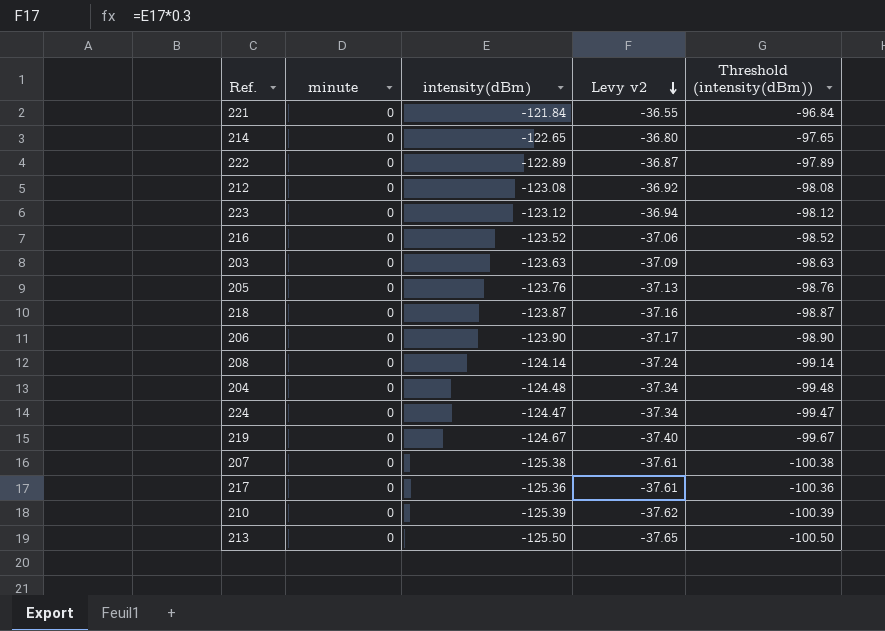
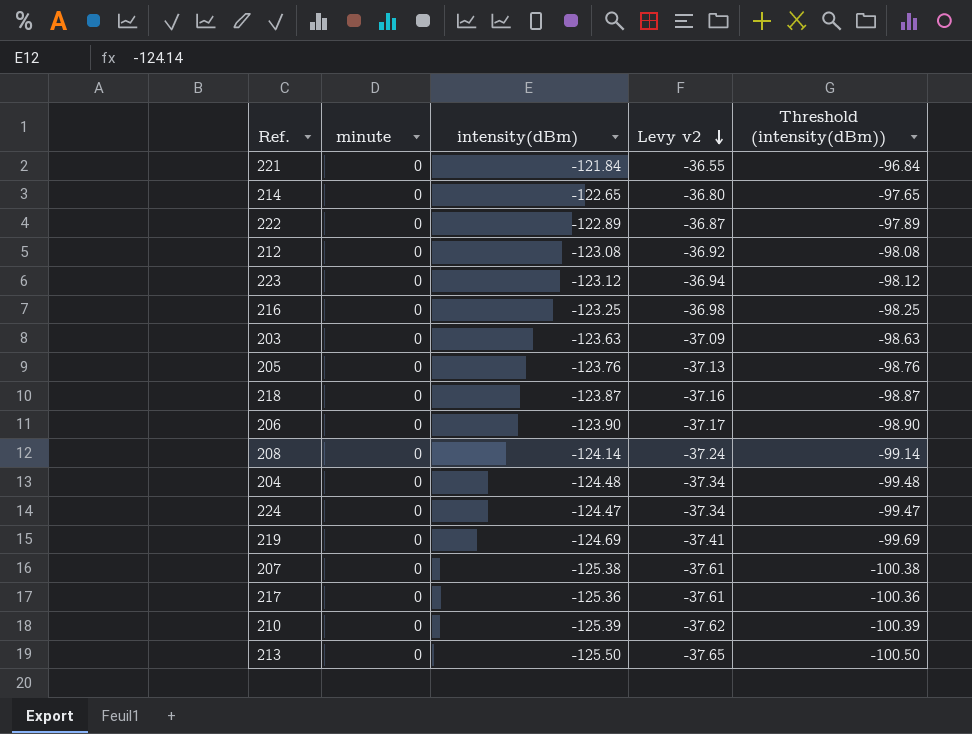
216 | intensity(dBm): -123.52 -> -123.25
216 | Levy v2: -37.06 -> -36.98
216 | Threshold (intensity(dBm)): -98.52 -> -98.25
219 | intensity(dBm): -124.67 -> -124.69
219 | Levy v2: -37.40 -> -37.41
219 | Threshold (intensity(dBm)): -99.67 -> -99.69

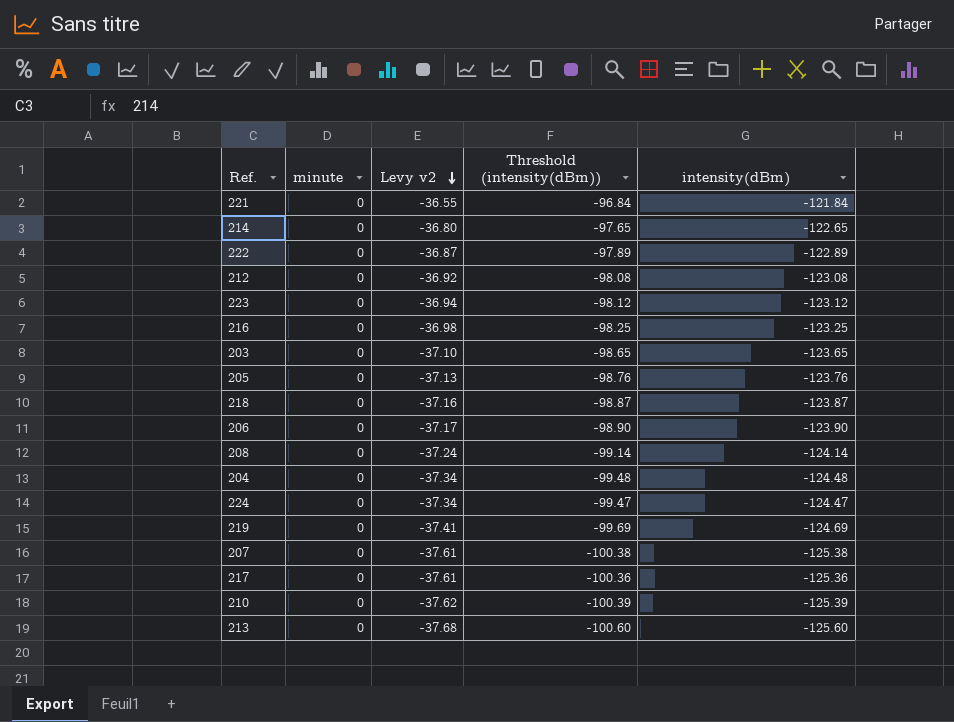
column intensity(dBm) | position: 3 -> 5
203 | Levy v2: -37.09 -> -37.10
203 | Threshold (intensity(dBm)): -98.63 -> -98.65
203 | intensity(dBm): -123.63 -> -123.65
213 | Levy v2: -37.65 -> -37.68
213 | Threshold (intensity(dBm)): -100.50 -> -100.60
213 | intensity(dBm): -125.50 -> -125.60

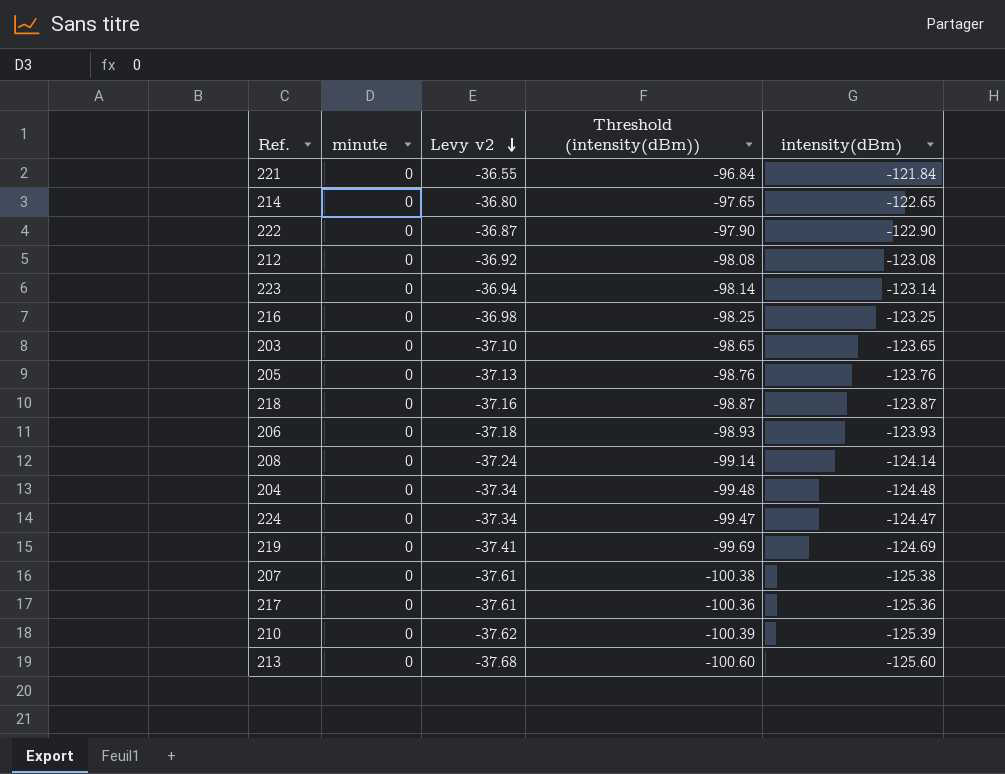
222 | Threshold (intensity(dBm)): -97.89 -> -97.90
222 | intensity(dBm): -122.89 -> -122.90
223 | Threshold (intensity(dBm)): -98.12 -> -98.14
223 | intensity(dBm): -123.12 -> -123.14
206 | Levy v2: -37.17 -> -37.18
206 | Threshold (intensity(dBm)): -98.90 -> -98.93
206 | intensity(dBm): -123.90 -> -123.93

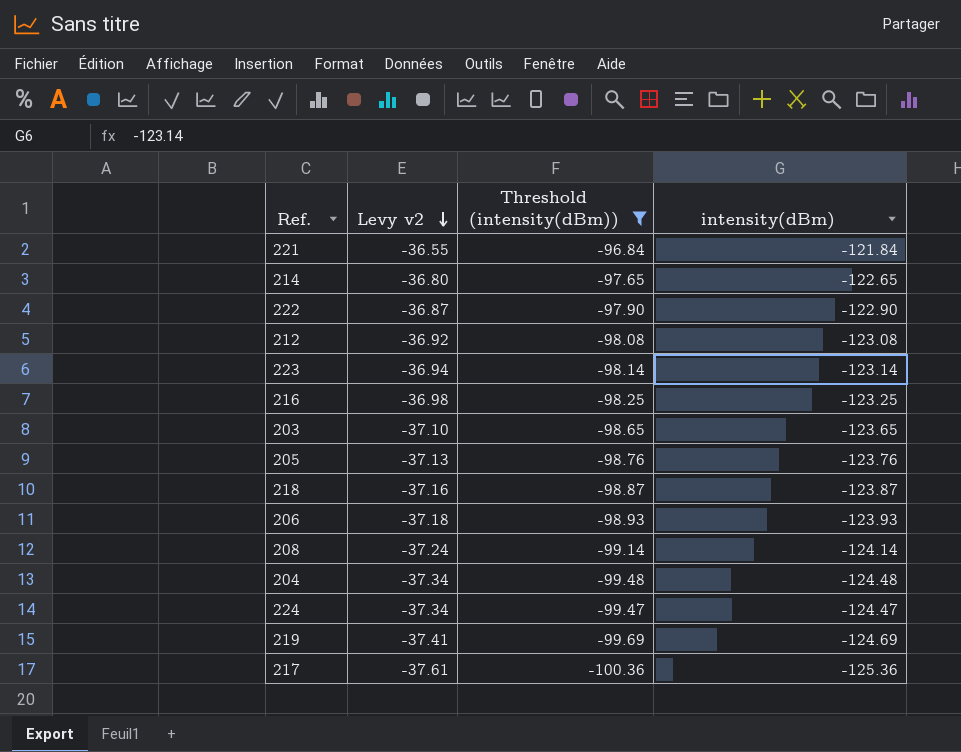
filter: none -> Threshold (intensity(dBm)) >= -100.36
column minute | position: 2 -> none

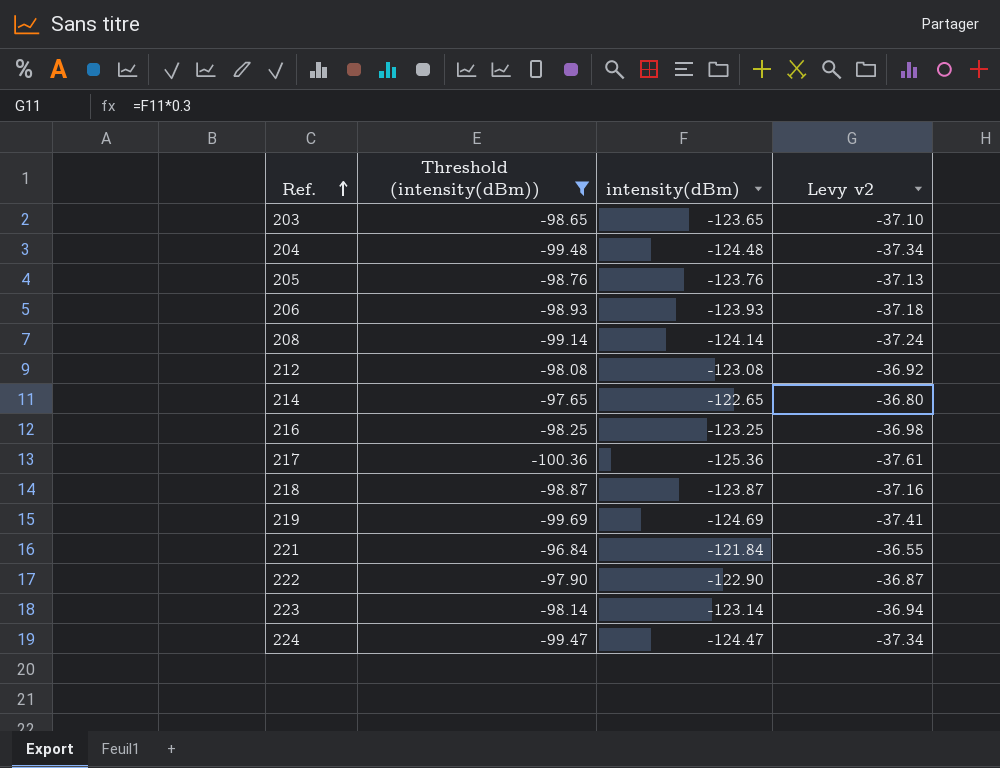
row order: Levy v2 descending -> Ref. ascending
column Levy v2 | position: 2 -> 4

